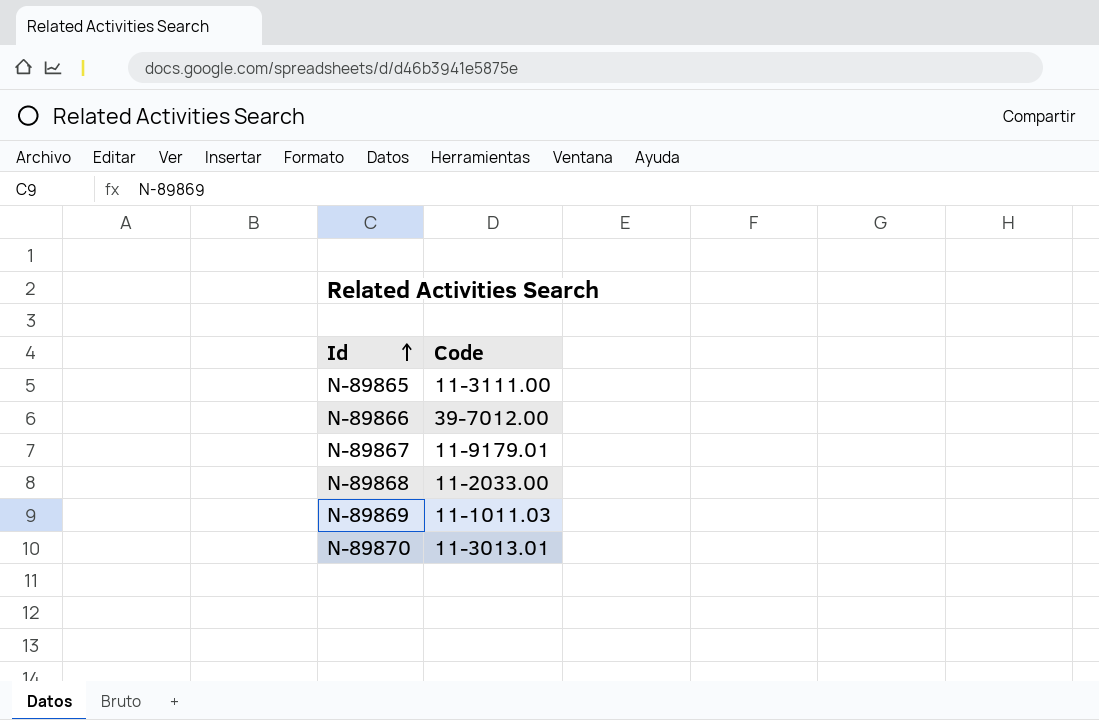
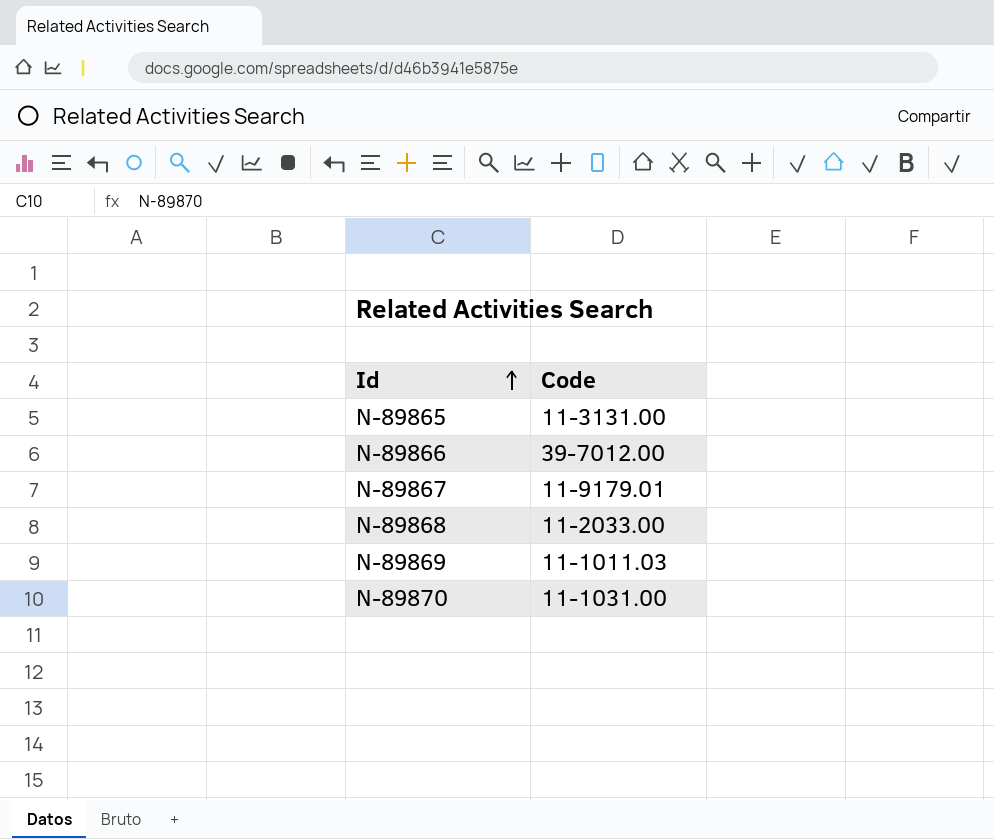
N-89865 | Code: 11-3111.00 -> 11-3131.00
N-89870 | Code: 11-3013.01 -> 11-1031.00

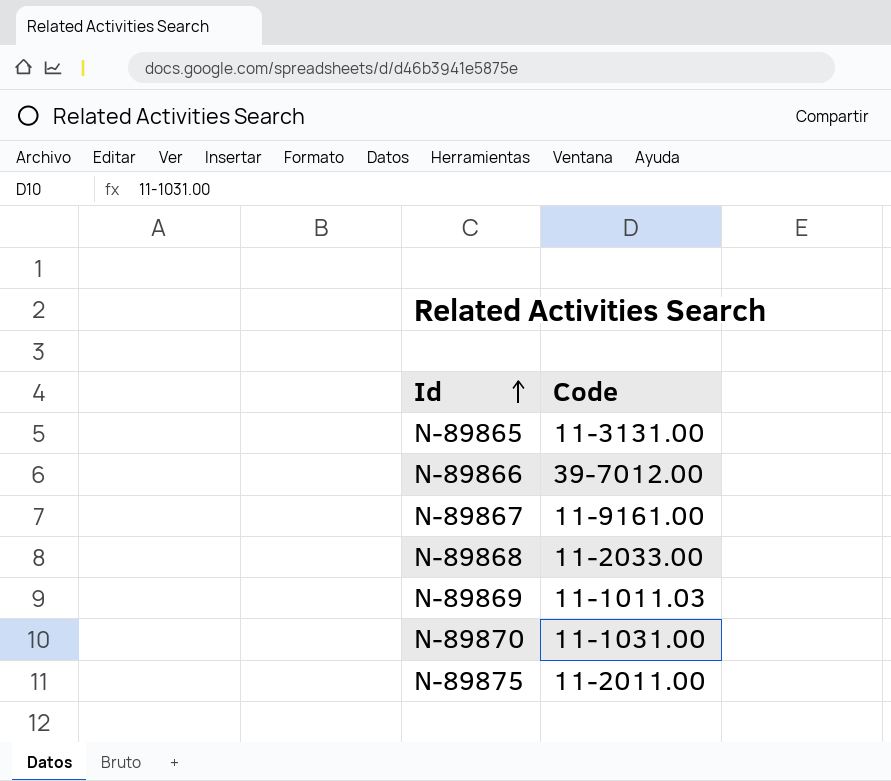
N-89867 | Code: 11-9179.01 -> 11-9161.00
row N-89875: none -> 11-2011.00

